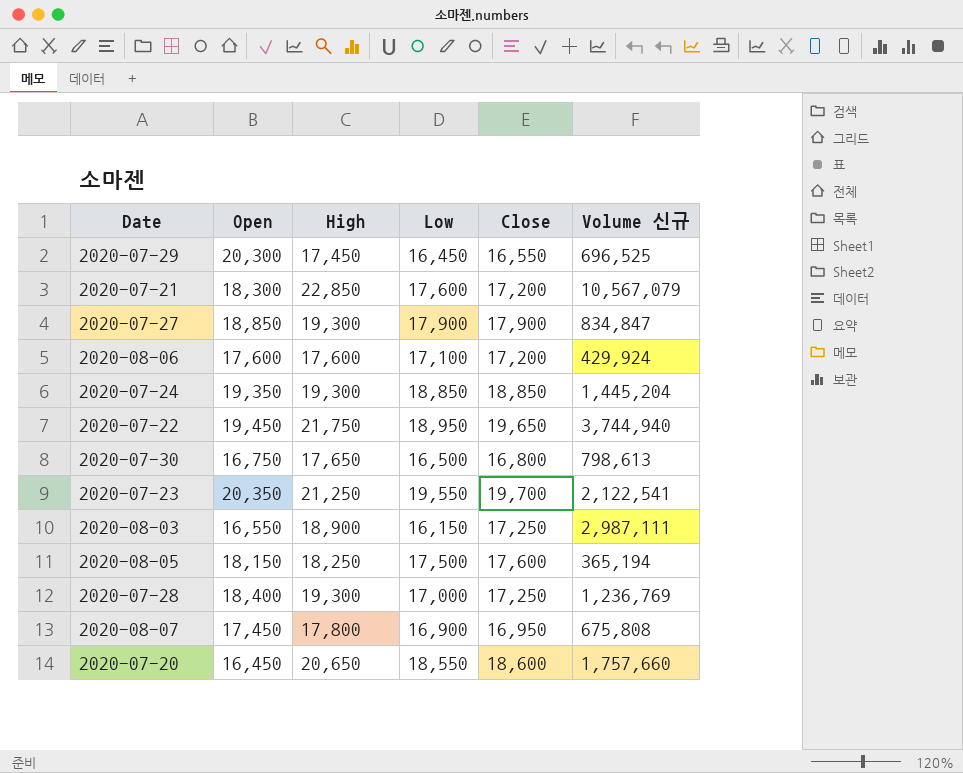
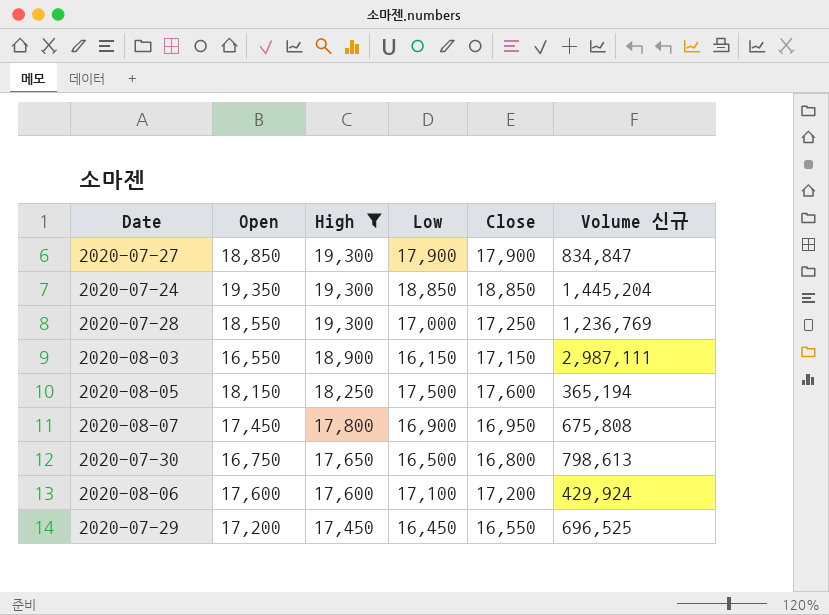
filter: none -> High <= 19,300
row order: none -> High descending
2020-07-28 | Open: 18,400 -> 18,550
2020-08-03 | Close: 17,250 -> 17,150
2020-07-29 | Open: 20,300 -> 17,200

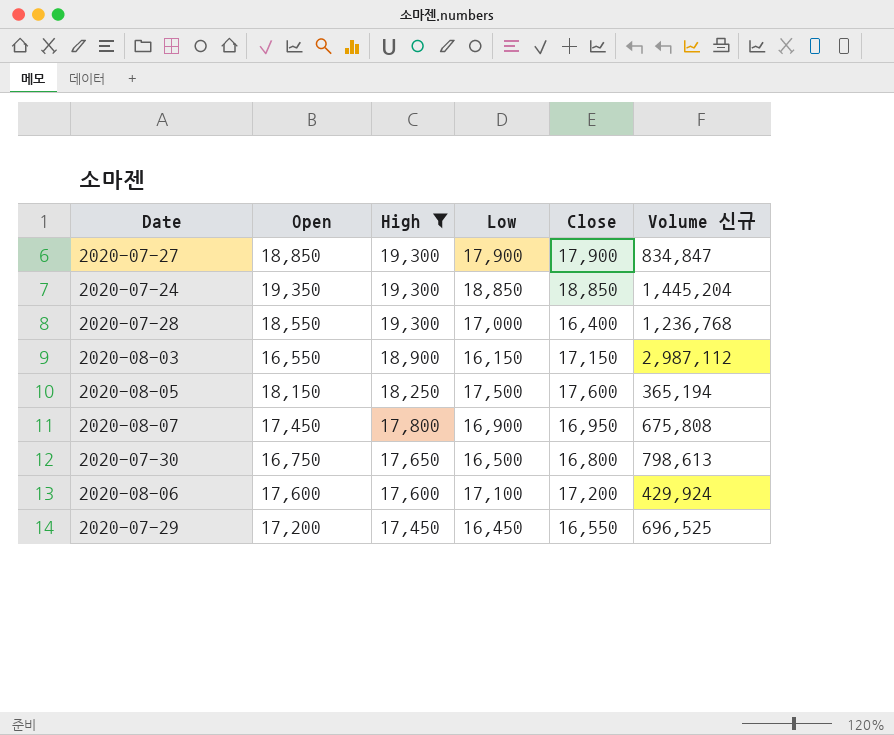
2020-07-28 | Close: 17,250 -> 16,400
2020-07-28 | Volume 신규: 1,236,769 -> 1,236,768
2020-08-03 | Volume 신규: 2,987,111 -> 2,987,112

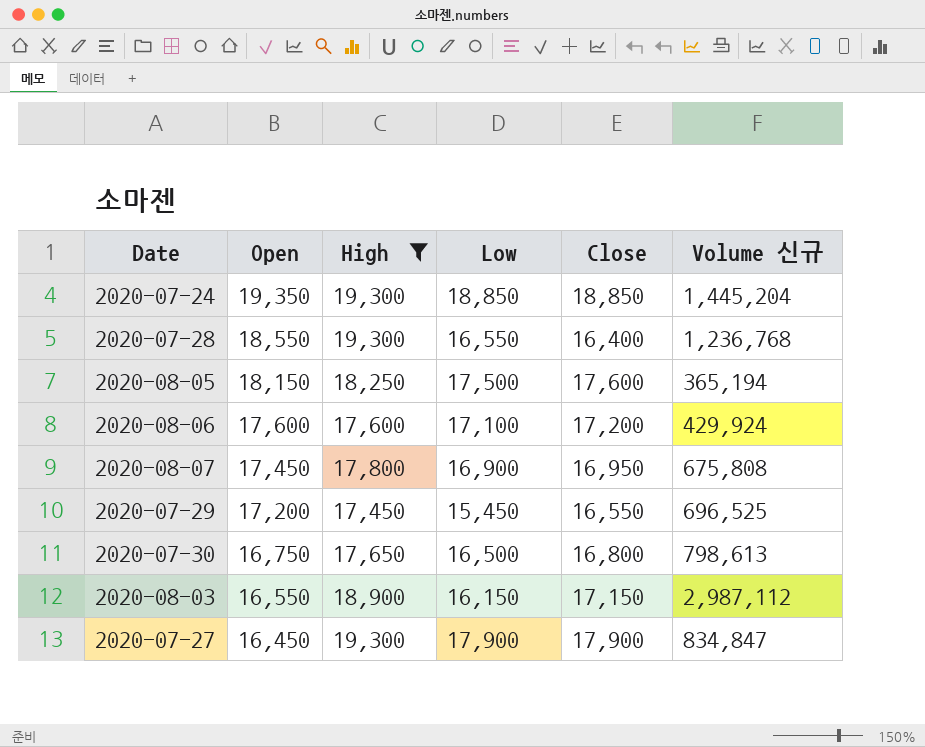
row order: High descending -> Open descending
2020-07-28 | Low: 17,000 -> 16,550
2020-07-29 | Low: 16,450 -> 15,450
2020-07-27 | Open: 18,850 -> 16,450

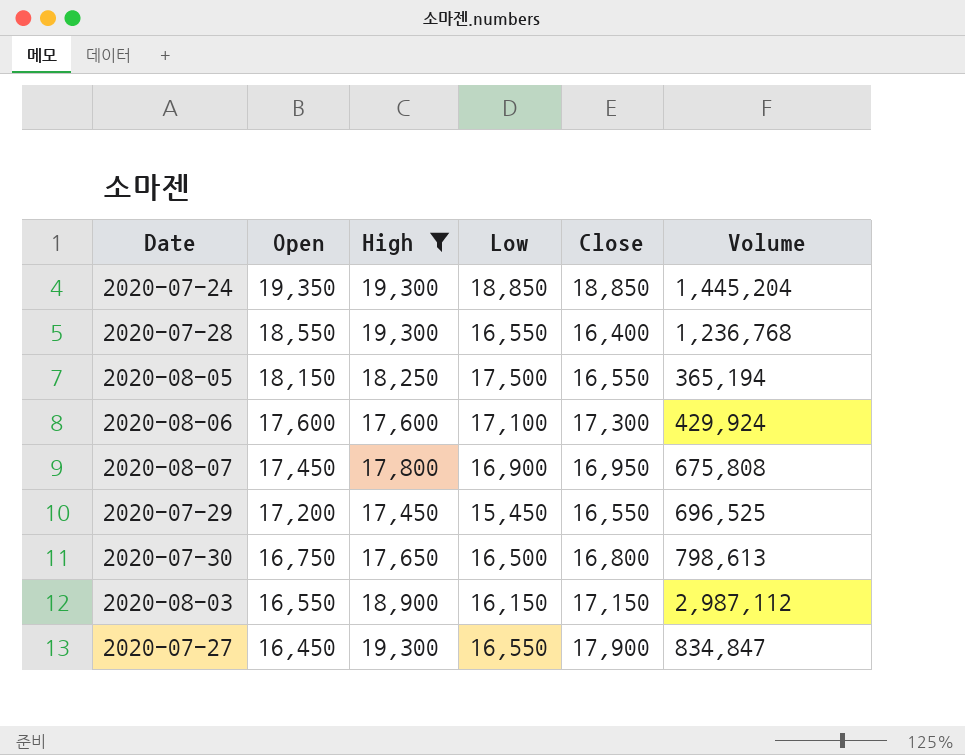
column name: Volume 신규 -> Volume
2020-08-05 | Close: 17,600 -> 16,550
2020-08-06 | Close: 17,200 -> 17,300
2020-07-27 | Low: 17,900 -> 16,550

